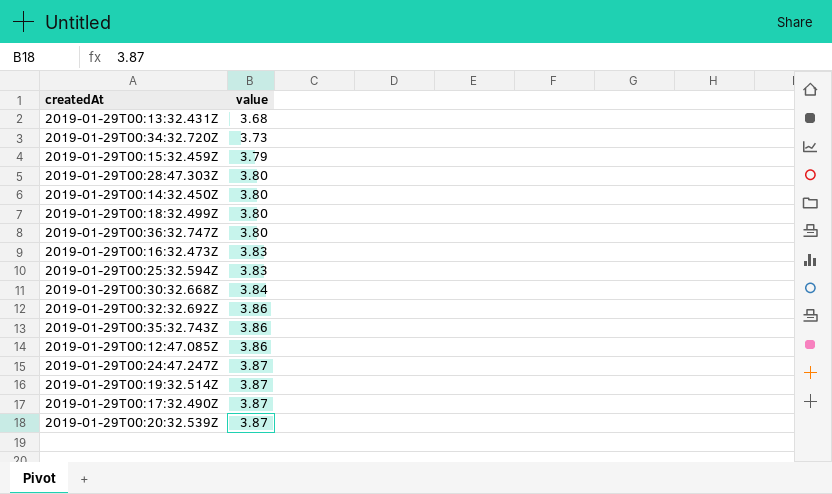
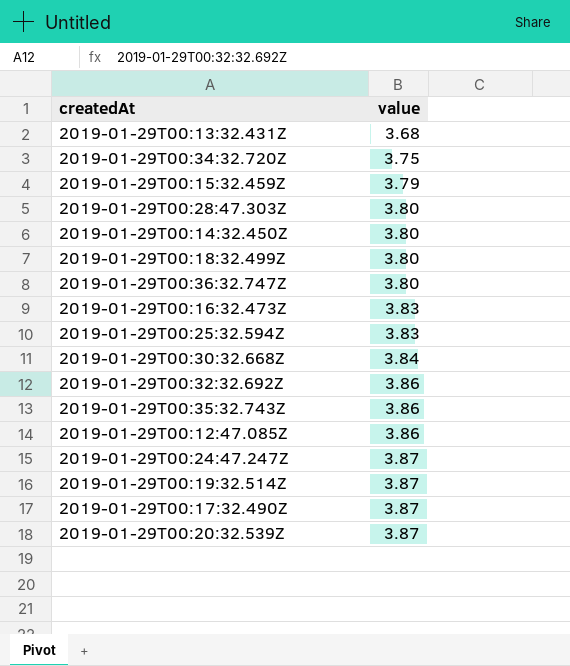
2019-01-29T00:34:32.720Z | value: 3.73 -> 3.75

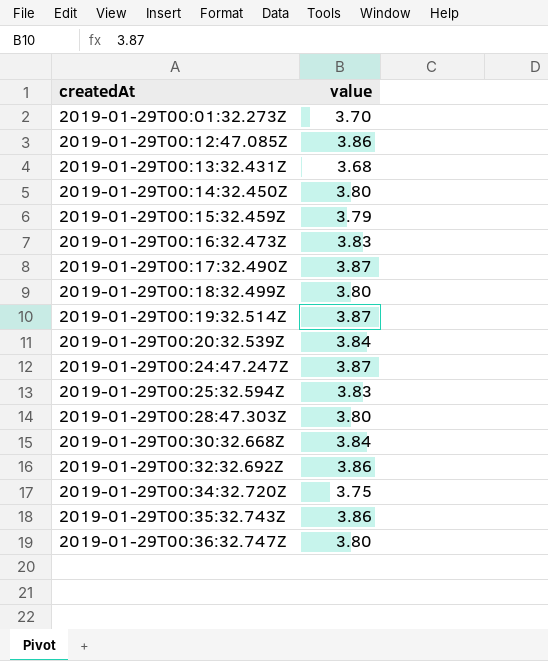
row order: value ascending -> createdAt ascending
row 2019-01-29T00:01:32.273Z: none -> 3.70
2019-01-29T00:20:32.539Z | value: 3.87 -> 3.84

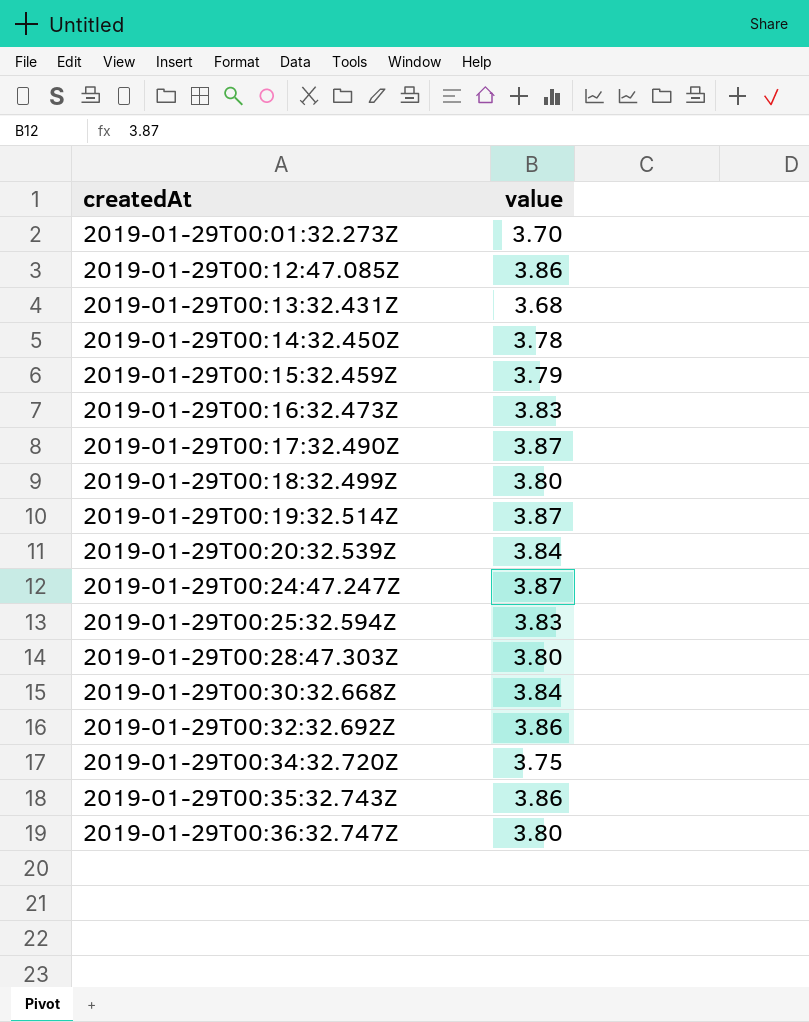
2019-01-29T00:14:32.450Z | value: 3.80 -> 3.78

